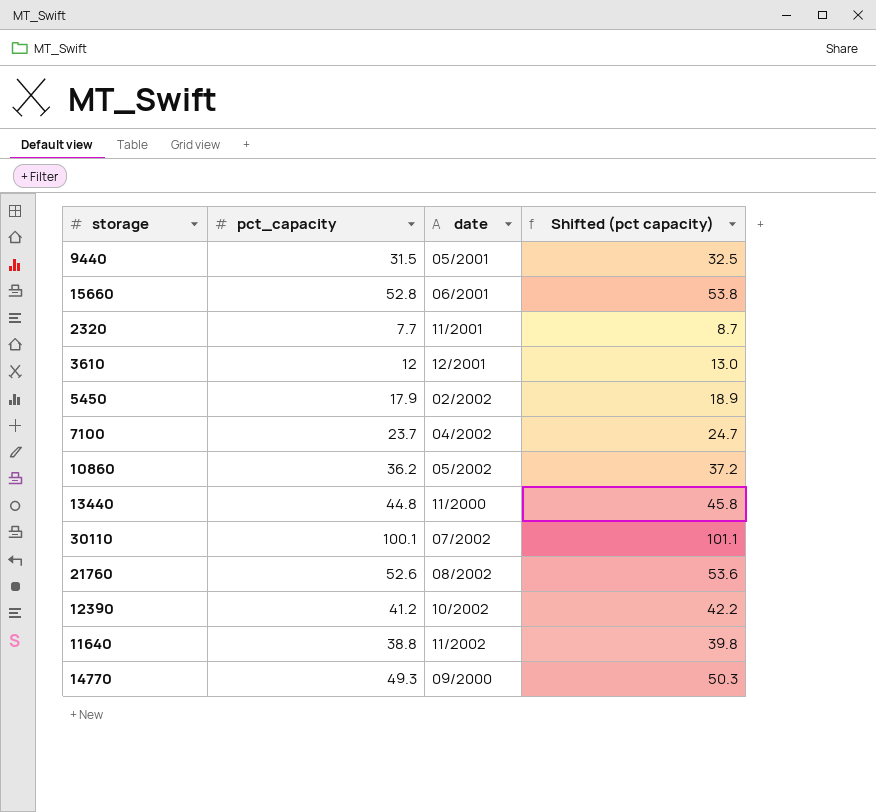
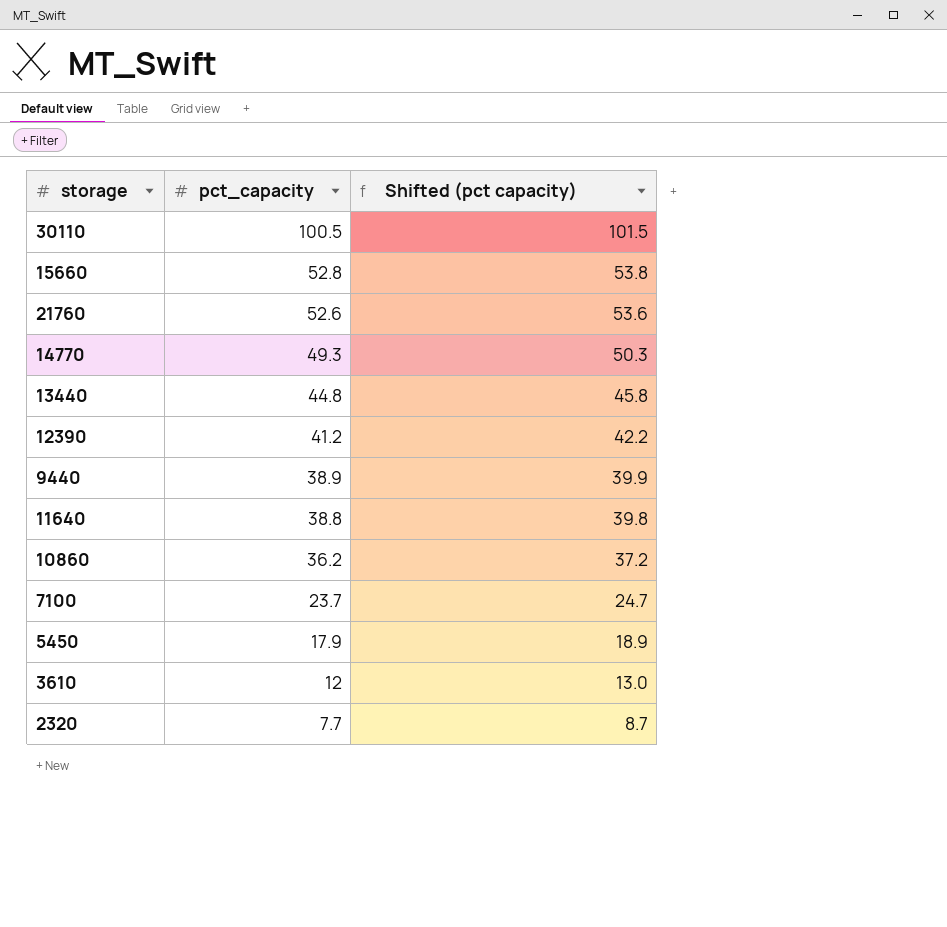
row order: none -> pct_capacity descending
column date | position: 3 -> none
30110 | pct_capacity: 100.1 -> 100.5
30110 | Shifted (pct capacity): 101.1 -> 101.5
9440 | pct_capacity: 31.5 -> 38.9
9440 | Shifted (pct capacity): 32.5 -> 39.9

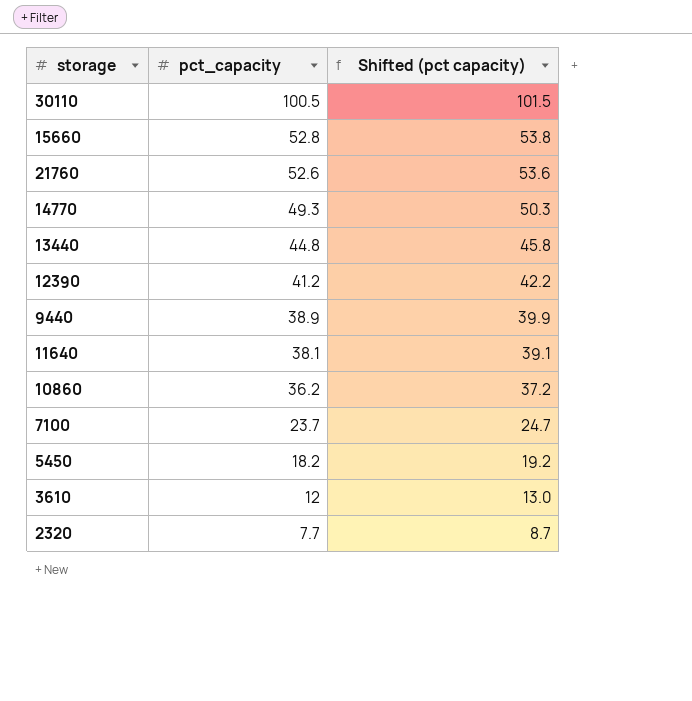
11640 | pct_capacity: 38.8 -> 38.1
11640 | Shifted (pct capacity): 39.8 -> 39.1
5450 | pct_capacity: 17.9 -> 18.2
5450 | Shifted (pct capacity): 18.9 -> 19.2

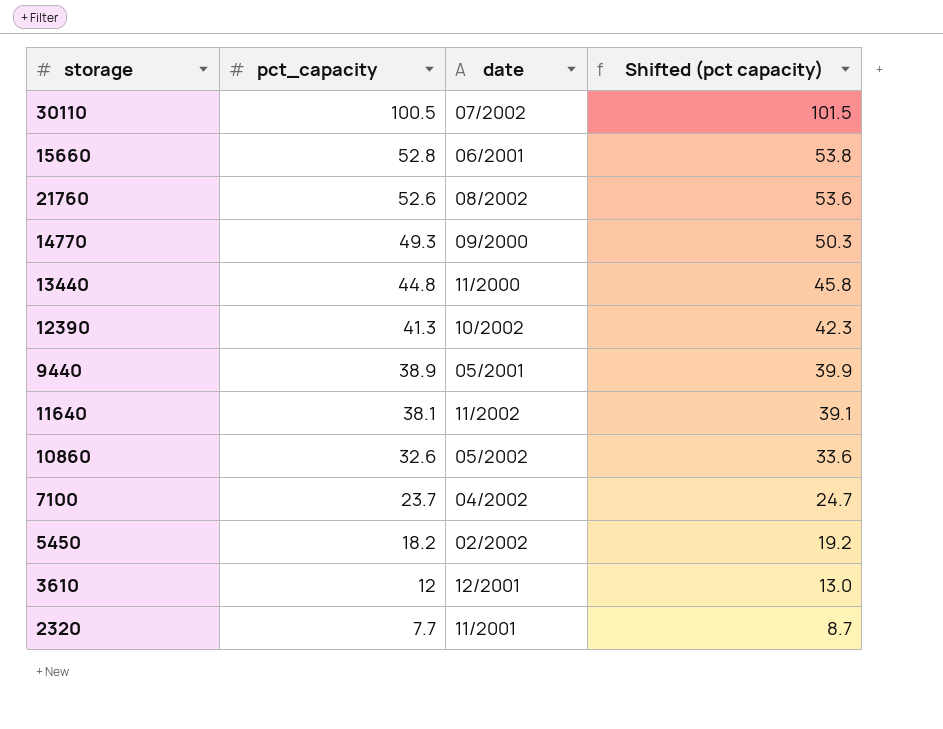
column date | position: none -> 3
12390 | pct_capacity: 41.2 -> 41.3
12390 | Shifted (pct capacity): 42.2 -> 42.3
10860 | pct_capacity: 36.2 -> 32.6
10860 | Shifted (pct capacity): 37.2 -> 33.6

